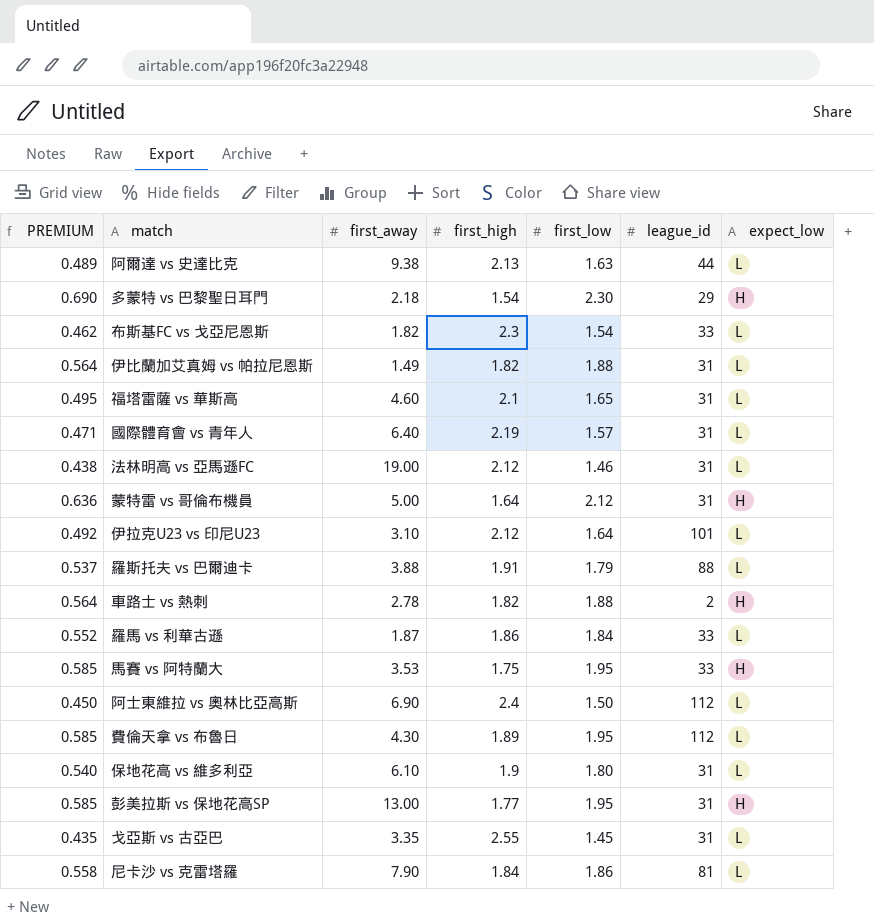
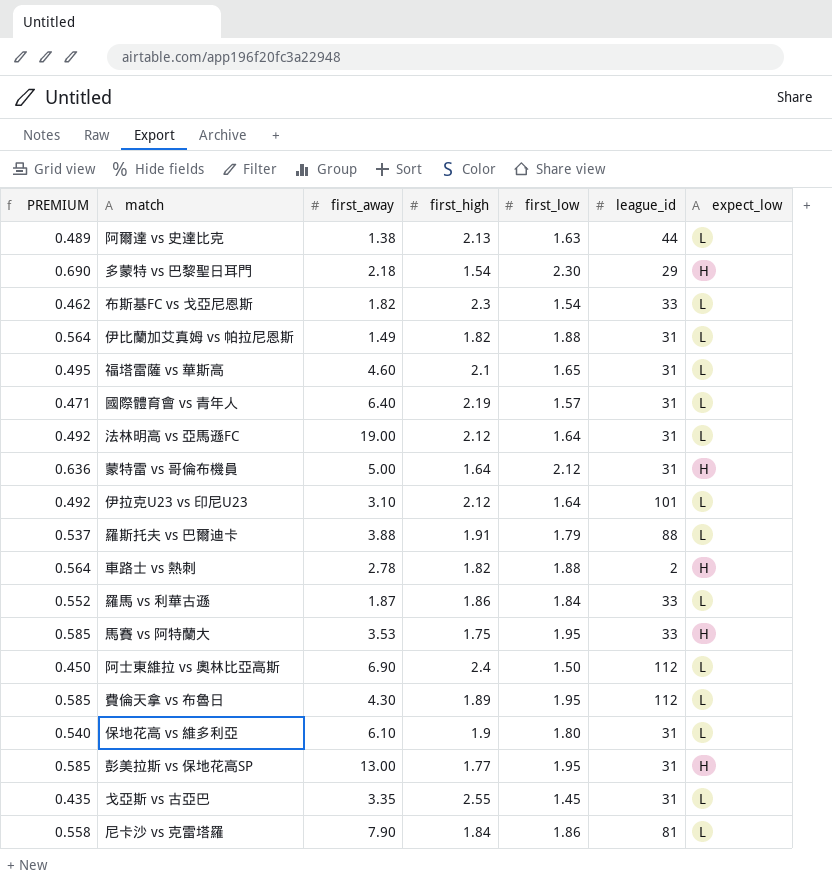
阿爾達 vs 史達比克 | first_away: 9.38 -> 1.38
法林明高 vs 亞馬遜FC | PREMIUM: 0.438 -> 0.492
法林明高 vs 亞馬遜FC | first_low: 1.46 -> 1.64

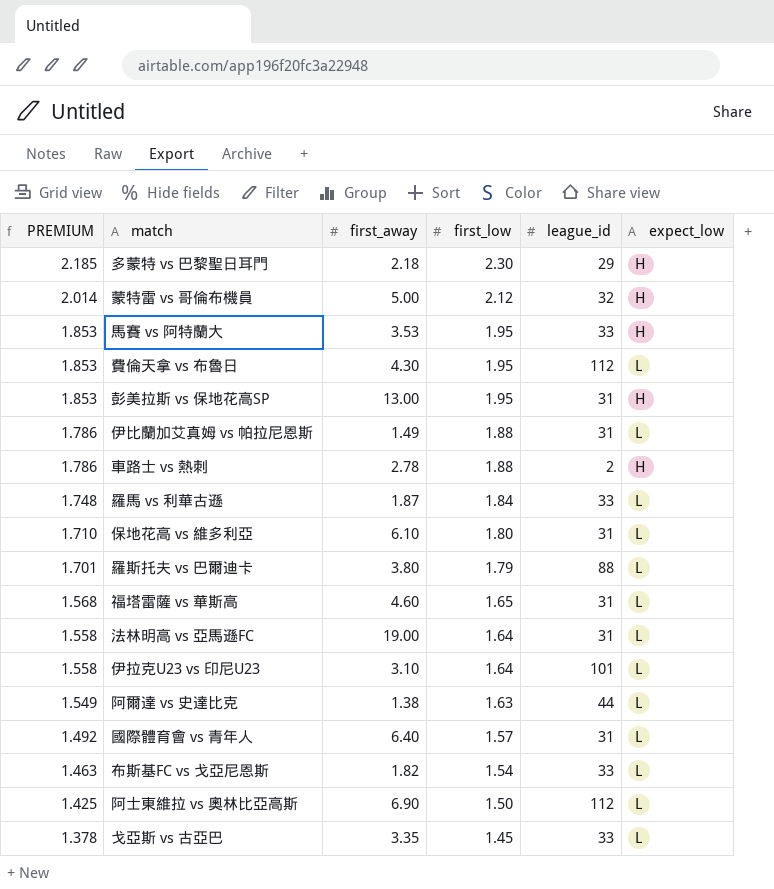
row order: none -> PREMIUM descending
column first_high | position: 4 -> none
column PREMIUM | formula: [first_low] * 0.3 -> [first_low] * 0.95
row 尼卡沙 vs 克雷塔羅: 0.558 | 7.90 | 1.84 | 1.86 | 81 | L -> none
蒙特雷 vs 哥倫布機員 | league_id: 31 -> 32
羅斯托夫 vs 巴爾迪卡 | first_away: 3.88 -> 3.80
戈亞斯 vs 古亞巴 | league_id: 31 -> 33

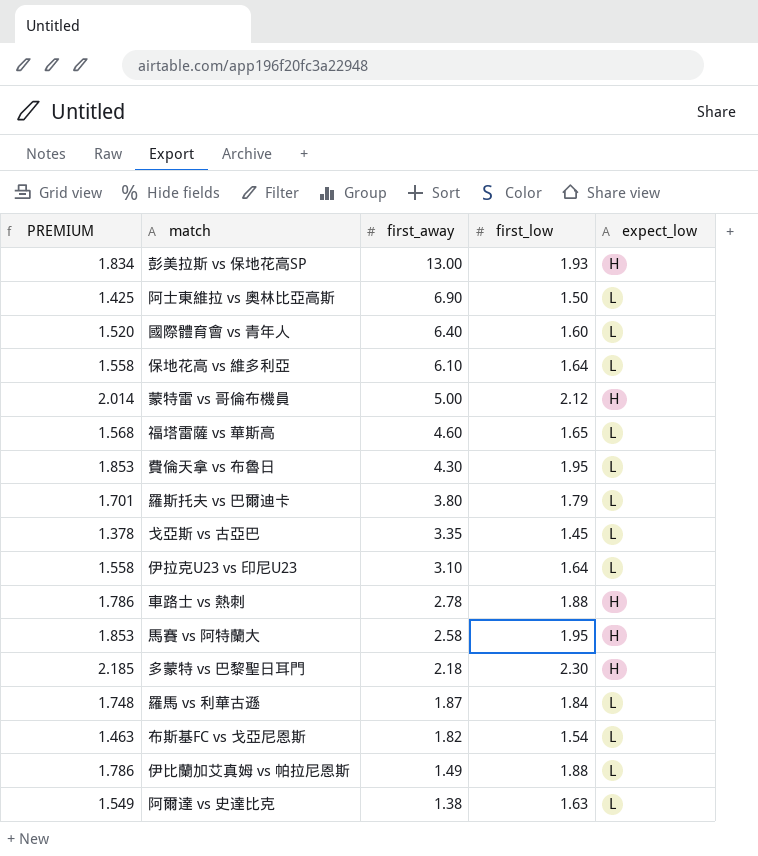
row order: PREMIUM descending -> first_away descending
column league_id | position: 5 -> none
row 法林明高 vs 亞馬遜FC: 1.558 | 19.00 | 1.64 | 31 | L -> none
彭美拉斯 vs 保地花高SP | PREMIUM: 1.853 -> 1.834
彭美拉斯 vs 保地花高SP | first_low: 1.95 -> 1.93
國際體育會 vs 青年人 | PREMIUM: 1.492 -> 1.520
國際體育會 vs 青年人 | first_low: 1.57 -> 1.60
保地花高 vs 維多利亞 | PREMIUM: 1.710 -> 1.558
保地花高 vs 維多利亞 | first_low: 1.80 -> 1.64
馬賽 vs 阿特蘭大 | first_away: 3.53 -> 2.58

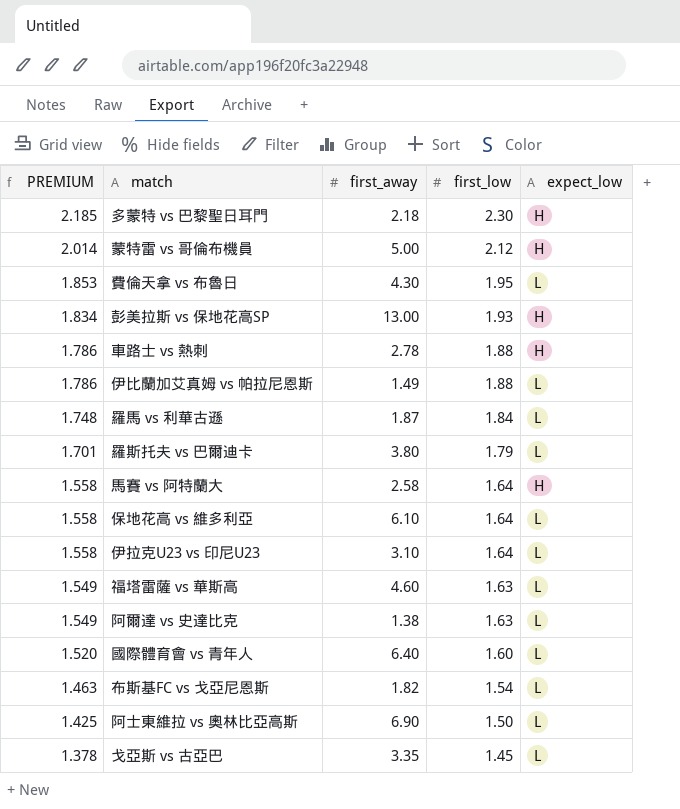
row order: first_away descending -> PREMIUM descending
馬賽 vs 阿特蘭大 | PREMIUM: 1.853 -> 1.558
馬賽 vs 阿特蘭大 | first_low: 1.95 -> 1.64
福塔雷薩 vs 華斯高 | PREMIUM: 1.568 -> 1.549
福塔雷薩 vs 華斯高 | first_low: 1.65 -> 1.63

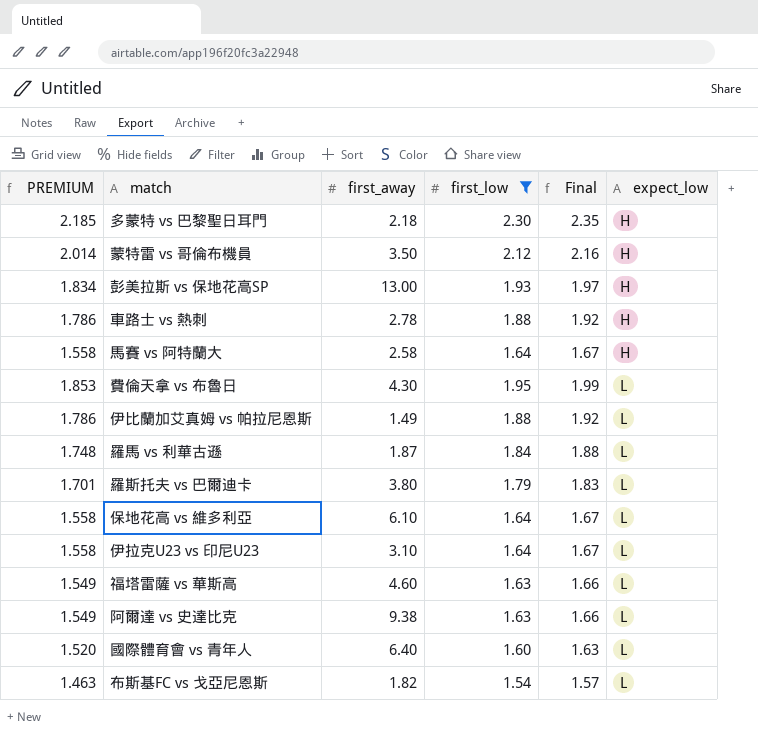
filter: none -> first_low >= 1.54
row order: PREMIUM descending -> expect_low ascending
column Final | formula: none -> [first_low] * 1.02
蒙特雷 vs 哥倫布機員 | first_away: 5.00 -> 3.50
阿爾達 vs 史達比克 | first_away: 1.38 -> 9.38

